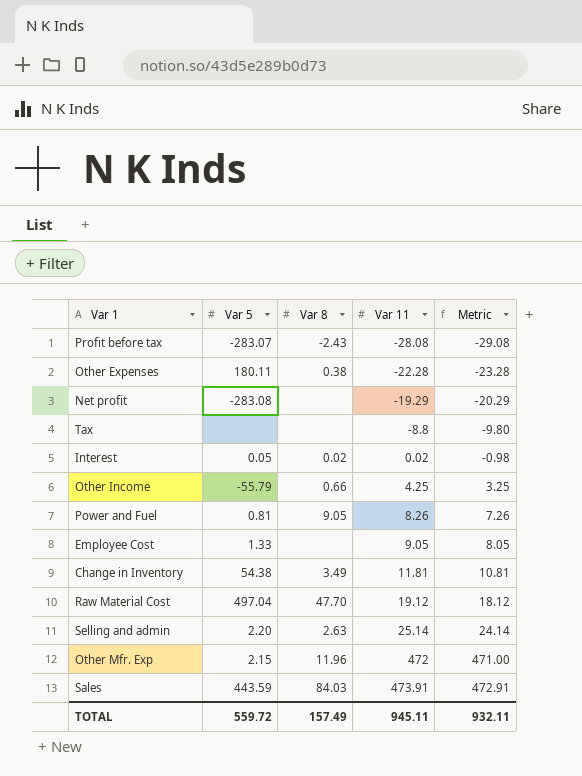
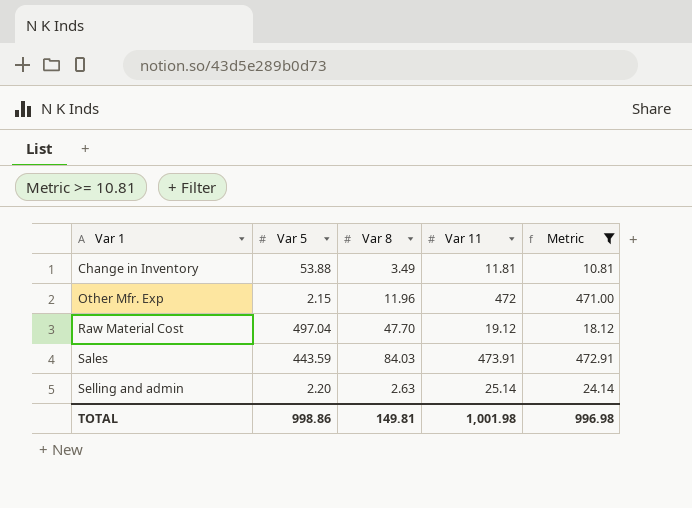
filter: none -> Metric >= 10.81
row order: Var 11 ascending -> Var 1 ascending
Change in Inventory | Var 5: 54.38 -> 53.88
TOTAL | Var 5: 559.72 -> 998.86
TOTAL | Var 8: 157.49 -> 149.81
TOTAL | Var 11: 945.11 -> 1,001.98
TOTAL | Metric: 932.11 -> 996.98

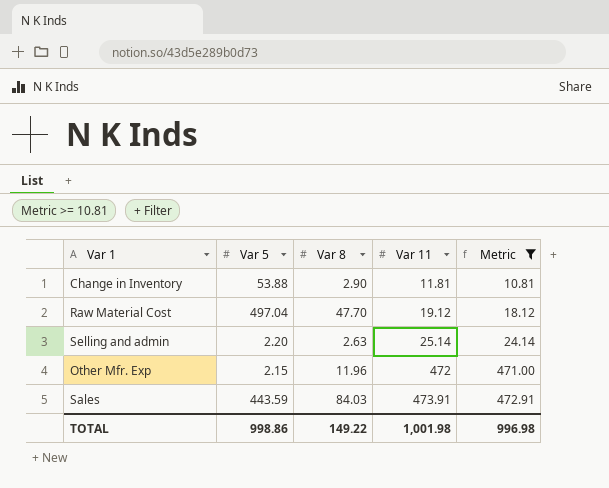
row order: Var 1 ascending -> Var 11 ascending
Change in Inventory | Var 8: 3.49 -> 2.90
TOTAL | Var 8: 149.81 -> 149.22

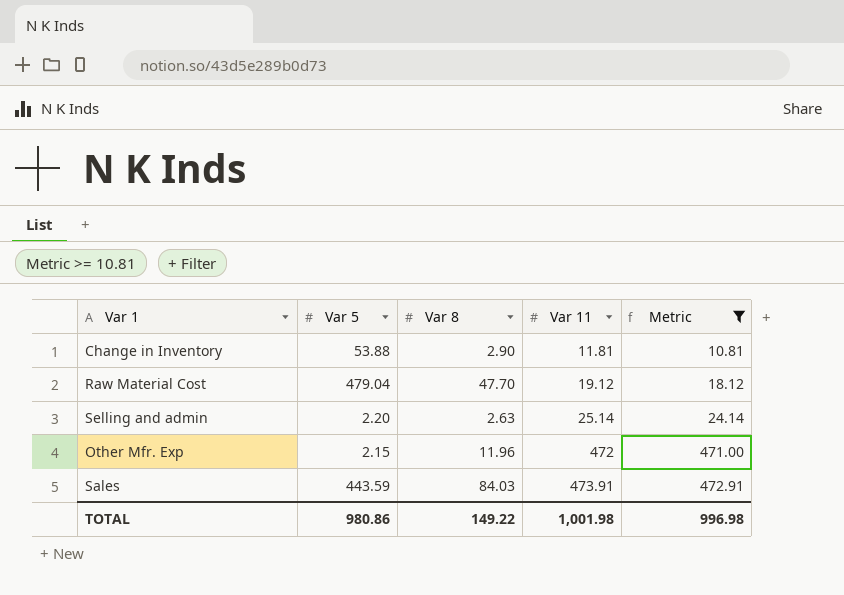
Raw Material Cost | Var 5: 497.04 -> 479.04
TOTAL | Var 5: 998.86 -> 980.86

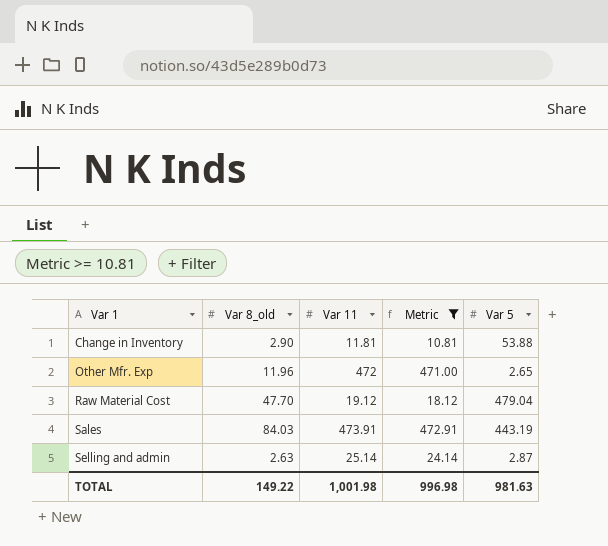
row order: Var 11 ascending -> Var 1 ascending
column name: Var 8 -> Var 8_old
column Var 5 | position: 2 -> 5
Other Mfr. Exp | Var 5: 2.15 -> 2.65
Sales | Var 5: 443.59 -> 443.19
Selling and admin | Var 5: 2.20 -> 2.87
TOTAL | Var 5: 980.86 -> 981.63

